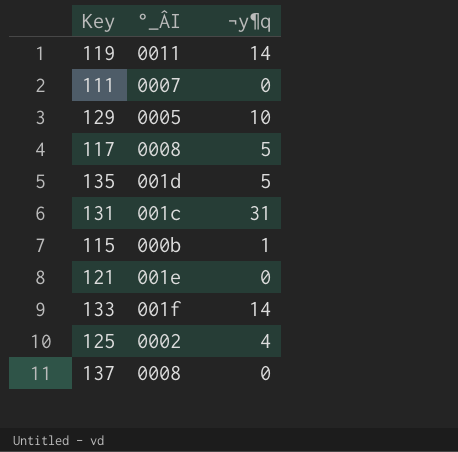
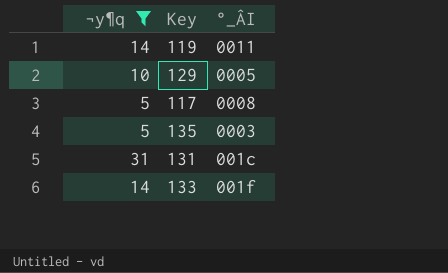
filter: none -> ¬y¶q >= 5
column ¬y¶q | position: 3 -> 1
135 | °_ÂI: 001d -> 0003

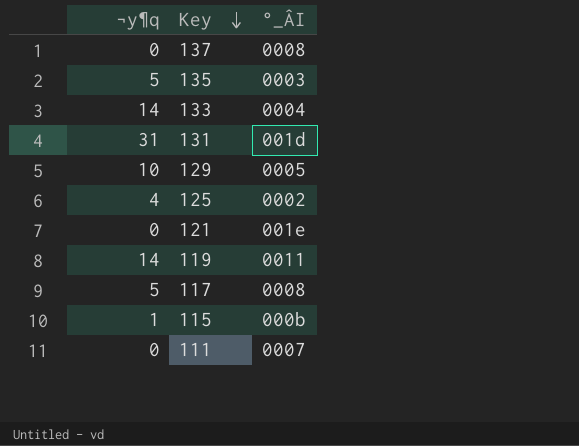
filter: ¬y¶q >= 5 -> none
row order: none -> Key descending
133 | °_ÂI: 001f -> 0004
131 | °_ÂI: 001c -> 001d

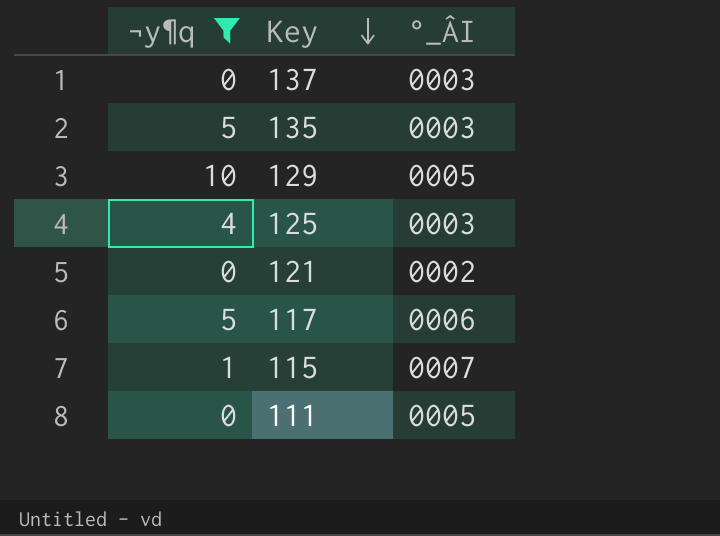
filter: none -> ¬y¶q <= 10
137 | °_ÂI: 0008 -> 0003
125 | °_ÂI: 0002 -> 0003
121 | °_ÂI: 001e -> 0002
117 | °_ÂI: 0008 -> 0006
115 | °_ÂI: 000b -> 0007
111 | °_ÂI: 0007 -> 0005

